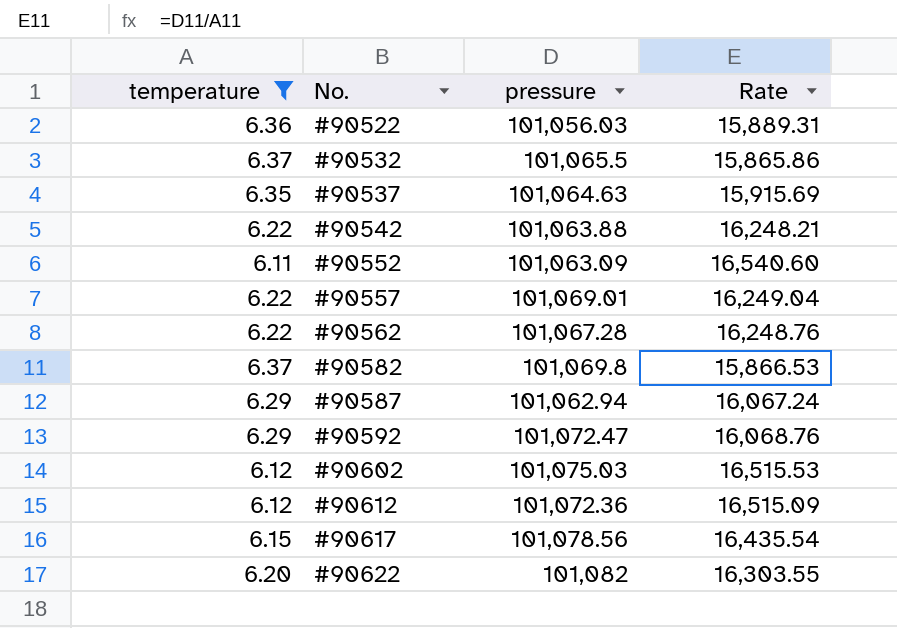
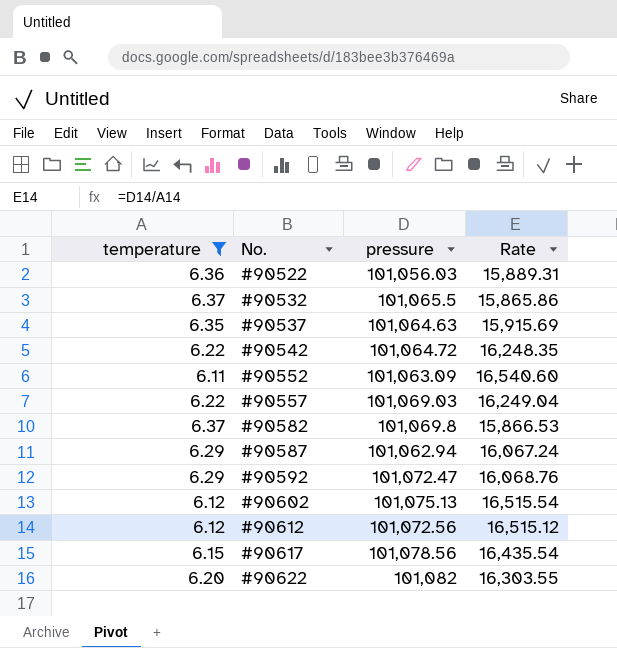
row #90562: 6.22 | 101,067.28 | 16,248.76 -> none
#90542 | pressure: 101,063.88 -> 101,064.72
#90542 | Rate: 16,248.21 -> 16,248.35
#90557 | pressure: 101,069.01 -> 101,069.03
#90602 | pressure: 101,075.03 -> 101,075.13
#90602 | Rate: 16,515.53 -> 16,515.54
#90612 | pressure: 101,072.36 -> 101,072.56
#90612 | Rate: 16,515.09 -> 16,515.12

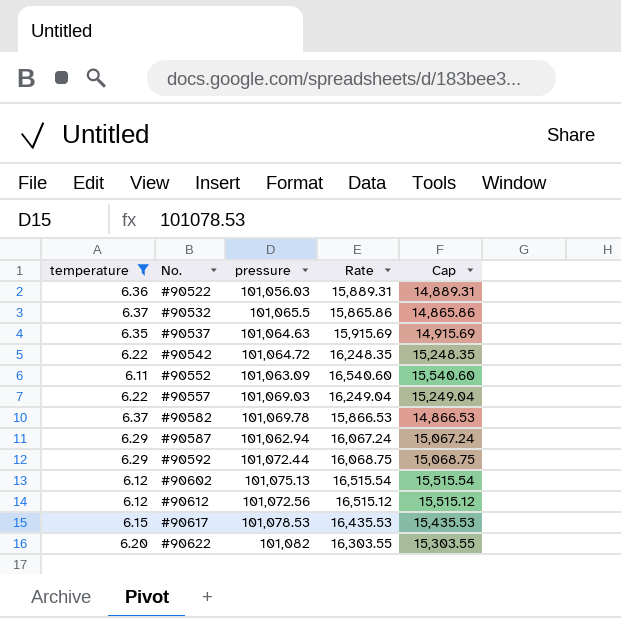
column Cap | formula: none -> [Rate] - 1000
#90582 | pressure: 101,069.8 -> 101,069.78
#90592 | pressure: 101,072.47 -> 101,072.44
#90592 | Rate: 16,068.76 -> 16,068.75
#90617 | pressure: 101,078.56 -> 101,078.53
#90617 | Rate: 16,435.54 -> 16,435.53

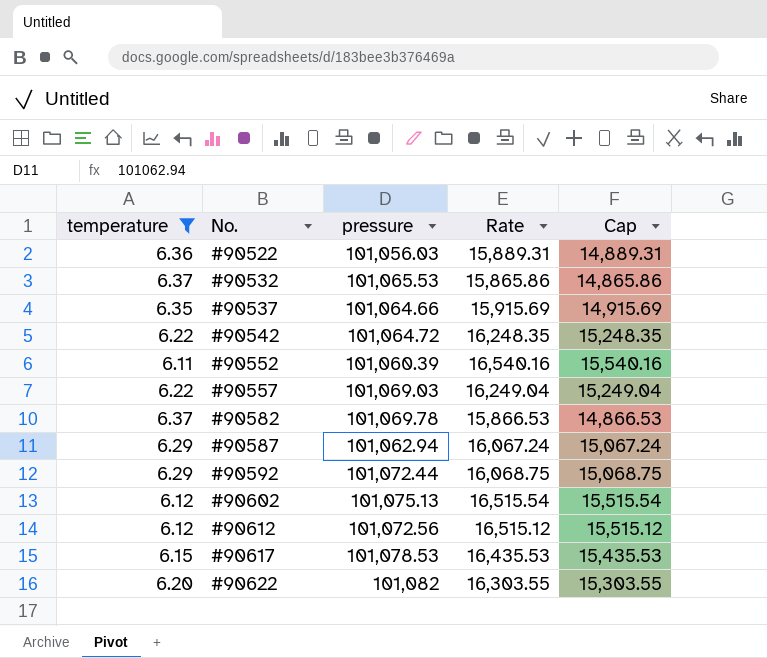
#90532 | pressure: 101,065.5 -> 101,065.53
#90537 | pressure: 101,064.63 -> 101,064.66
#90552 | pressure: 101,063.09 -> 101,060.39
#90552 | Rate: 16,540.60 -> 16,540.16
#90552 | Cap: 15,540.60 -> 15,540.16

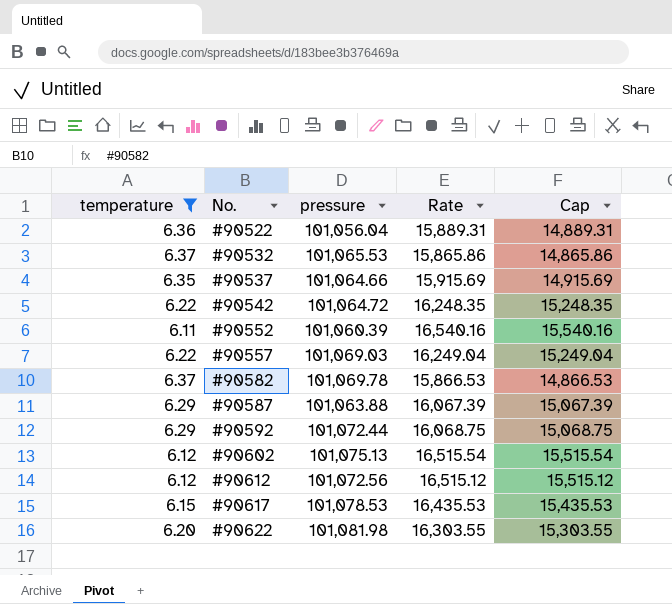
#90522 | pressure: 101,056.03 -> 101,056.04
#90587 | pressure: 101,062.94 -> 101,063.88
#90587 | Rate: 16,067.24 -> 16,067.39
#90587 | Cap: 15,067.24 -> 15,067.39
#90622 | pressure: 101,082 -> 101,081.98

